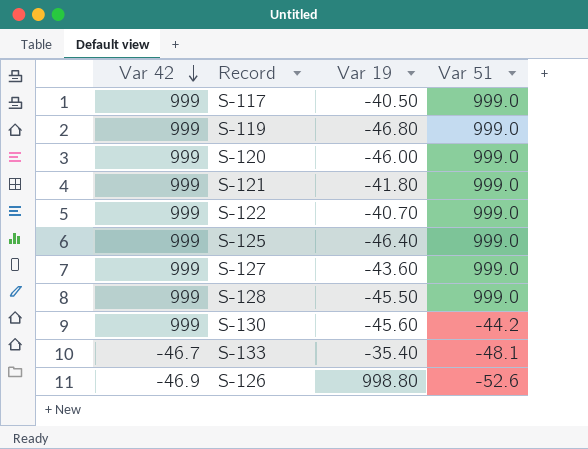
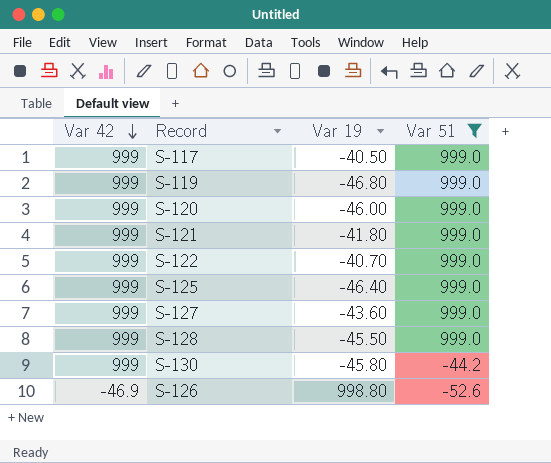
filter: none -> Var 51 != -48.1
S-130 | Var 19: -45.60 -> -45.80

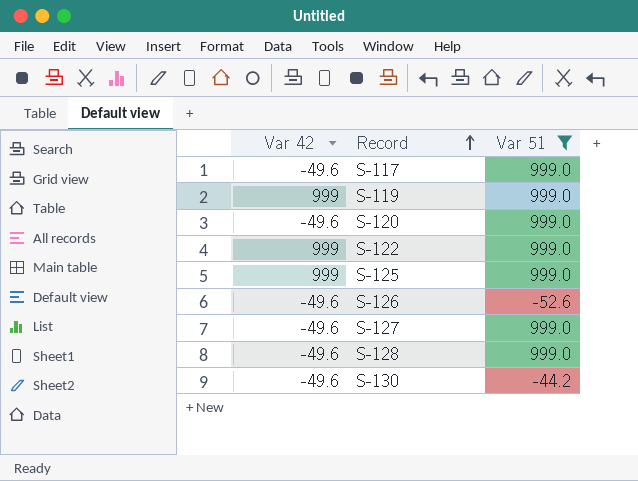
row order: Var 42 descending -> Record ascending
column Var 19 | position: 3 -> none
row S-121: 999 | -41.80 | 999.0 -> none
S-117 | Var 42: 999 -> -49.6
S-120 | Var 42: 999 -> -49.6
S-126 | Var 42: -46.9 -> -49.6
S-127 | Var 42: 999 -> -49.6
S-128 | Var 42: 999 -> -49.6
S-130 | Var 42: 999 -> -49.6

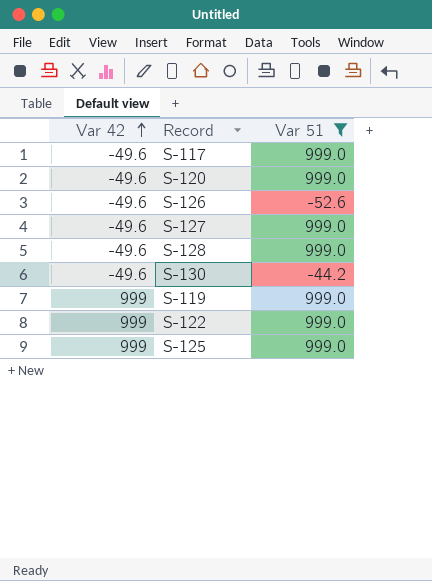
row order: Record ascending -> Var 42 ascending

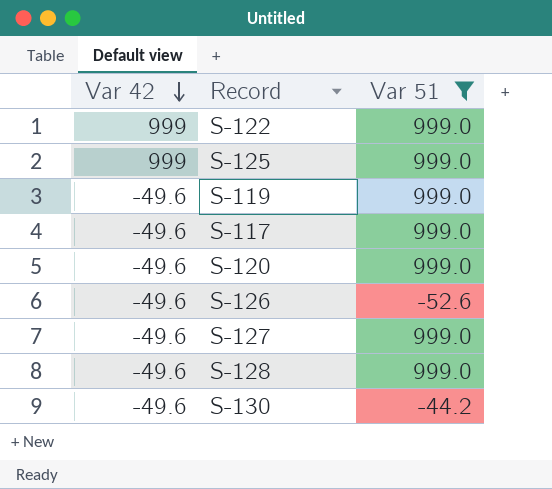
row order: Var 42 ascending -> Var 42 descending
S-119 | Var 42: 999 -> -49.6

